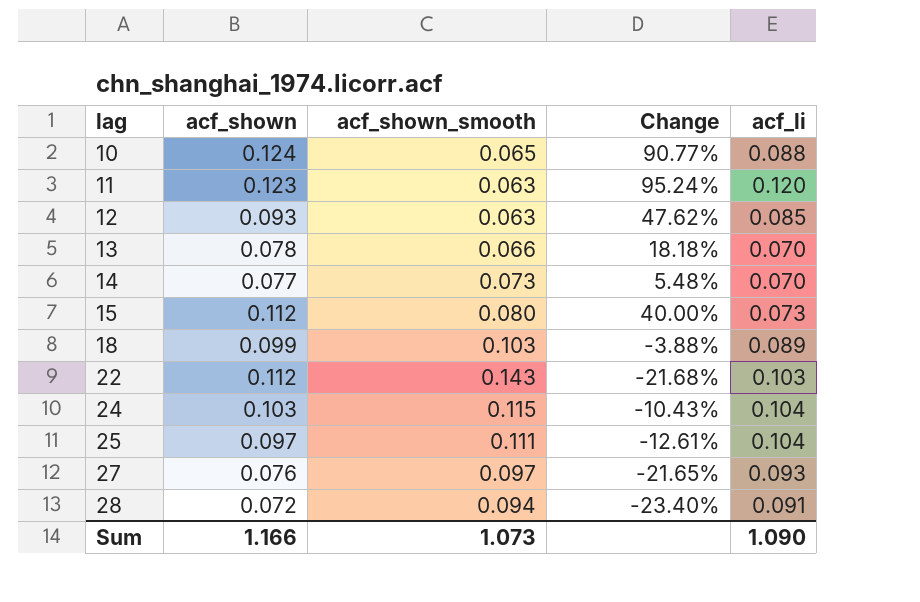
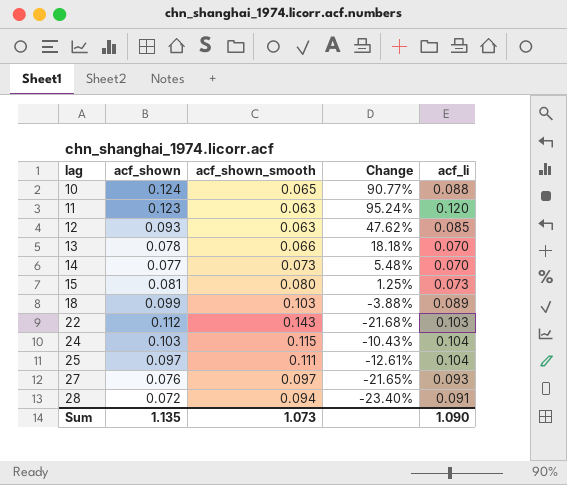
15 | acf_shown: 0.112 -> 0.081
15 | Change: 40.00% -> 1.25%
Sum | acf_shown: 1.166 -> 1.135

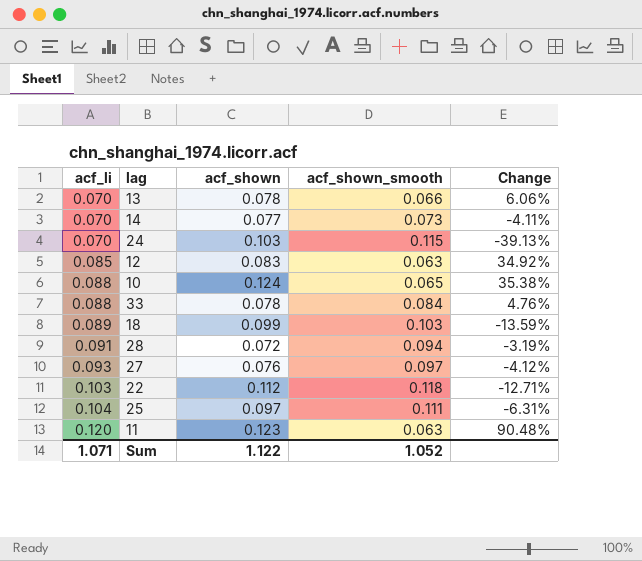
row order: lag ascending -> acf_li ascending
column acf_li | position: 5 -> 1
column Change | formula: ([acf_shown] - [acf_shown_smooth]) / [acf_shown_smooth] -> ([acf_li] - [acf_shown_smooth]) / [acf_shown_smooth]
row 15: 0.081 | 0.080 | 1.25% | 0.073 -> none
24 | acf_li: 0.104 -> 0.070
12 | acf_shown: 0.093 -> 0.083
row 33: none -> 0.088 | 0.078 | 0.084 | 4.76%
22 | acf_shown_smooth: 0.143 -> 0.118
Sum | acf_li: 1.090 -> 1.071
Sum | acf_shown: 1.135 -> 1.122
Sum | acf_shown_smooth: 1.073 -> 1.052

